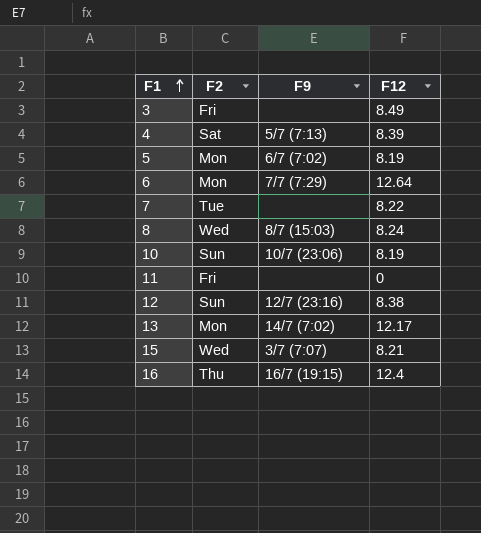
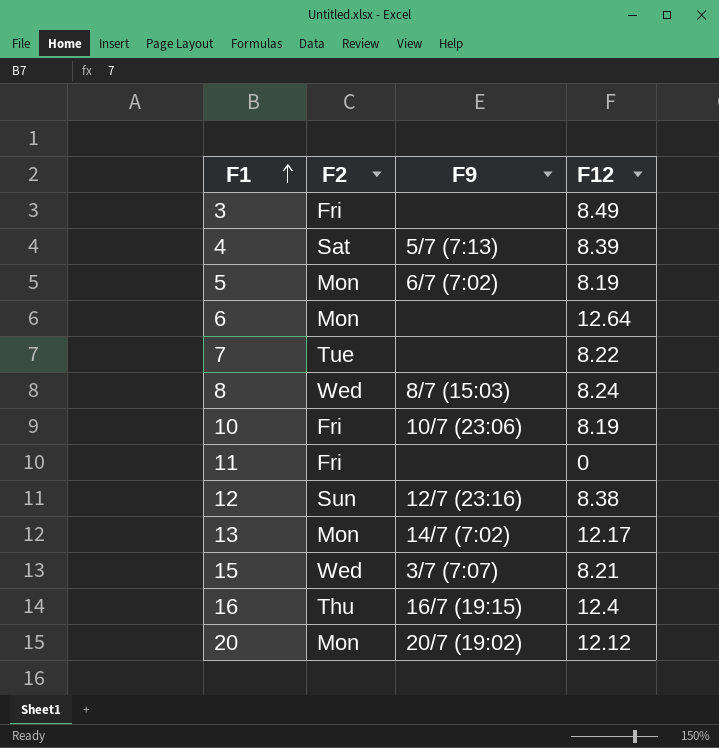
6 | F9: 7/7 (7:29) -> none
10 | F2: Sun -> Fri
row 20: none -> Mon | 20/7 (19:02) | 12.12

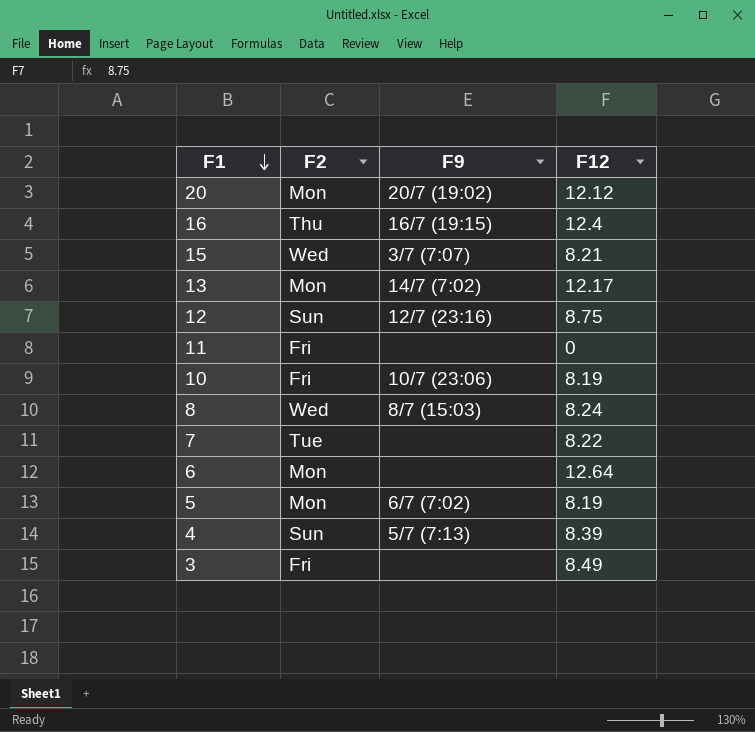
row order: F1 ascending -> F1 descending
12 | F12: 8.38 -> 8.75
4 | F2: Sat -> Sun

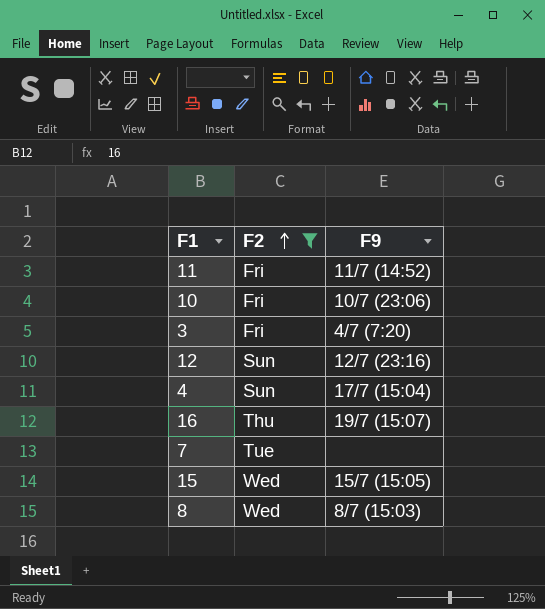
filter: none -> F2 != Mon
row order: F1 descending -> F2 ascending
column F12 | position: 4 -> none
11 | F9: none -> 11/7 (14:52)
3 | F9: none -> 4/7 (7:20)
4 | F9: 5/7 (7:13) -> 17/7 (15:04)
16 | F9: 16/7 (19:15) -> 19/7 (15:07)
15 | F9: 3/7 (7:07) -> 15/7 (15:05)

